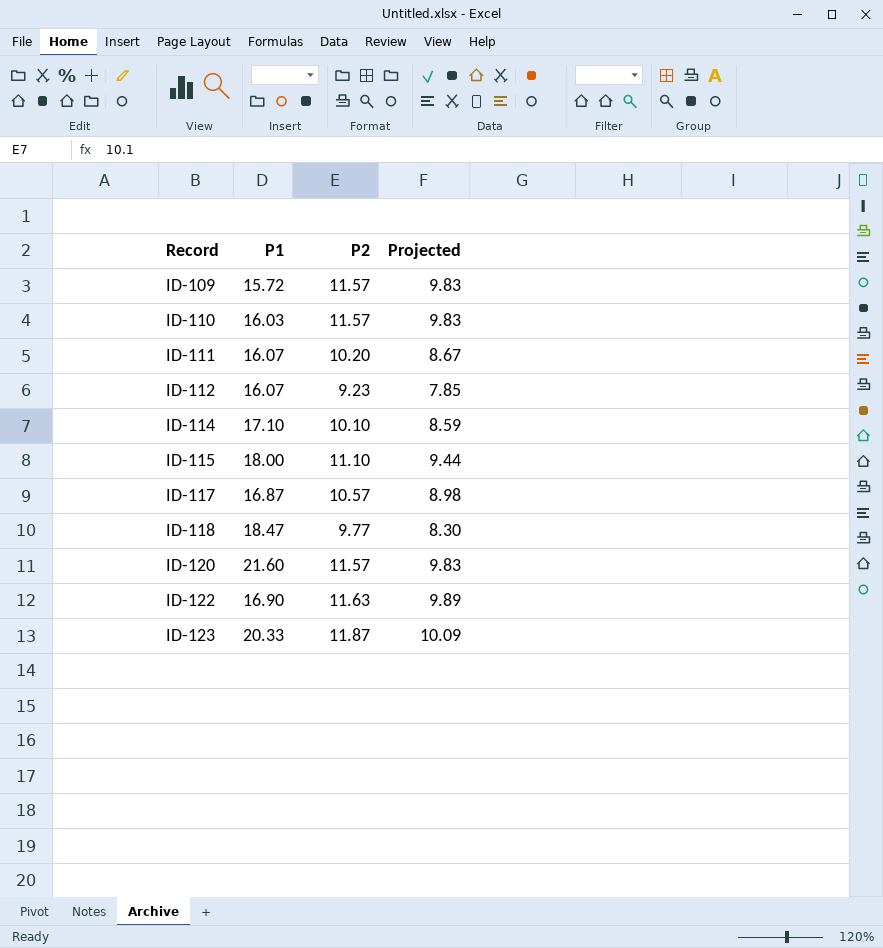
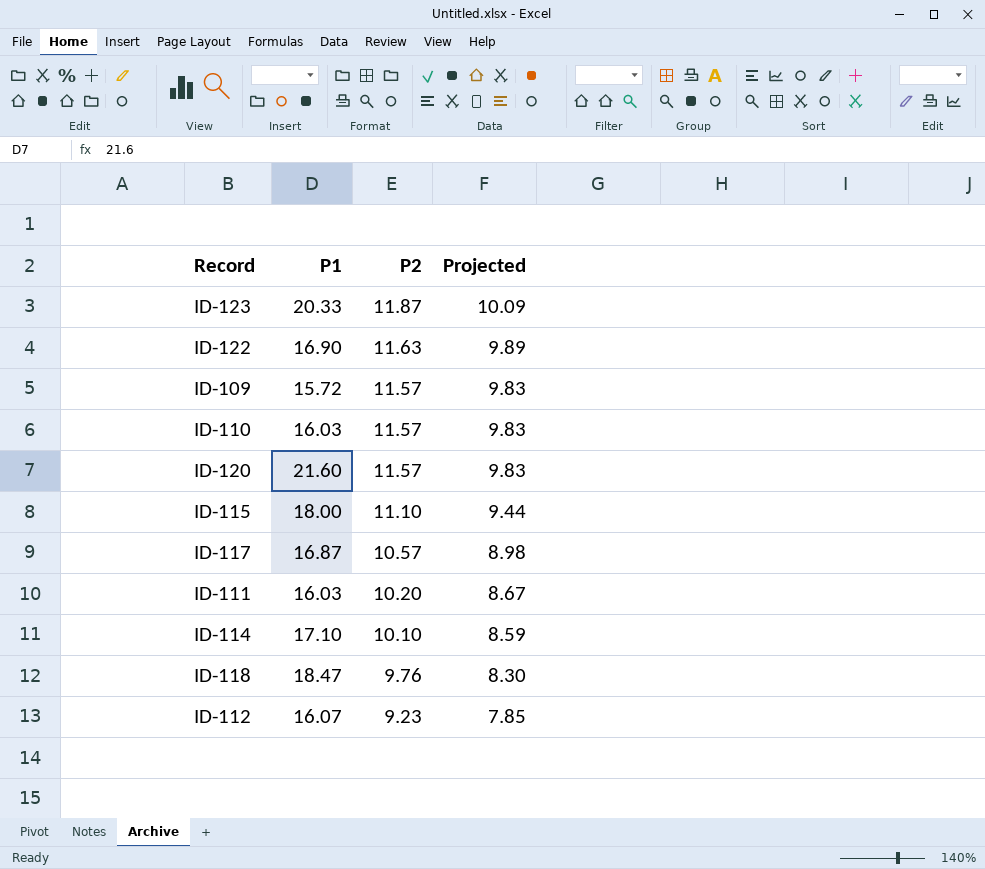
row order: Record ascending -> P2 descending
ID-111 | P1: 16.07 -> 16.03
ID-118 | P2: 9.77 -> 9.76

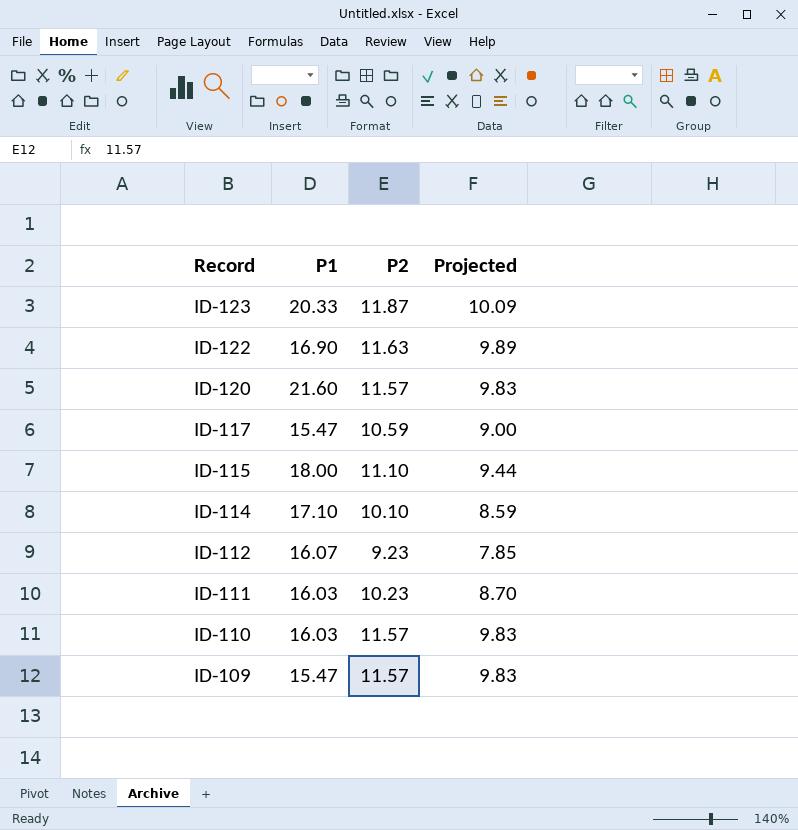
row order: P2 descending -> Record descending
row ID-118: 18.47 | 9.76 | 8.30 -> none
ID-117 | P1: 16.87 -> 15.47
ID-117 | P2: 10.57 -> 10.59
ID-117 | Projected: 8.98 -> 9.00
ID-111 | P2: 10.20 -> 10.23
ID-111 | Projected: 8.67 -> 8.70
ID-109 | P1: 15.72 -> 15.47

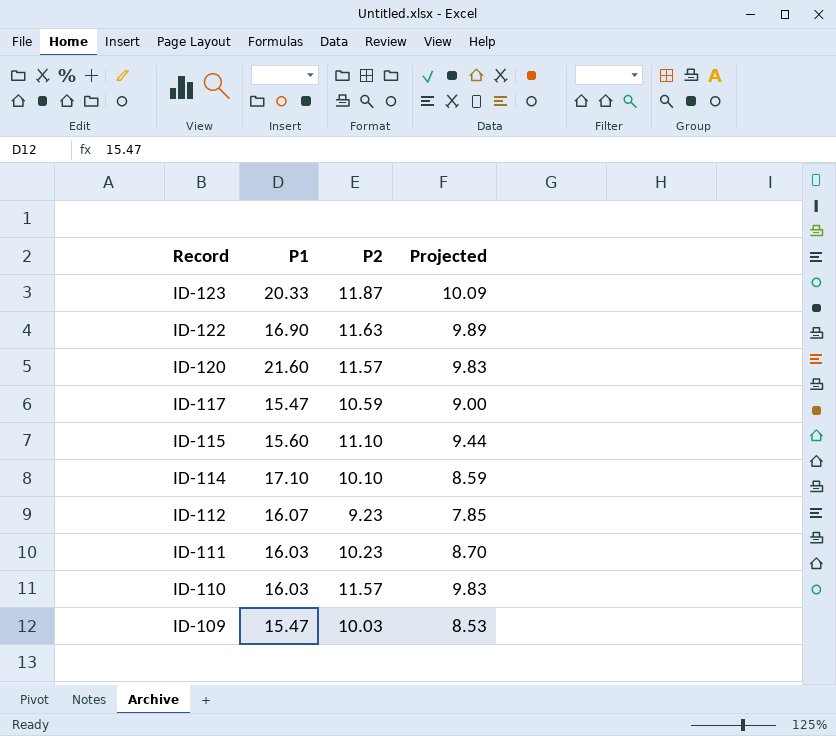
ID-115 | P1: 18.00 -> 15.60
ID-109 | P2: 11.57 -> 10.03
ID-109 | Projected: 9.83 -> 8.53

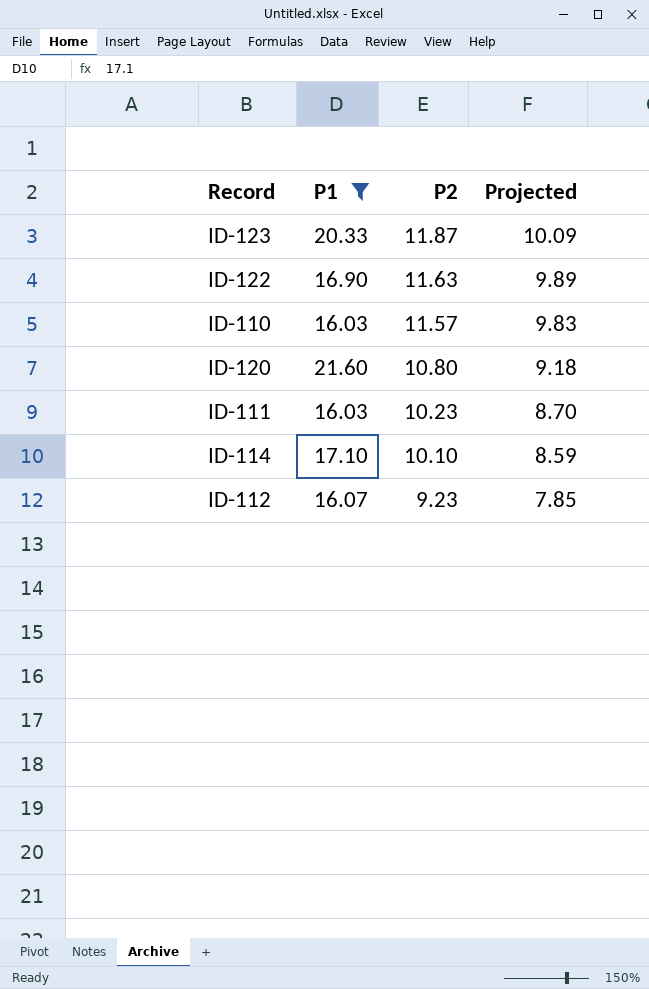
filter: none -> P1 >= 16.03
row order: Record descending -> P2 descending
ID-120 | P2: 11.57 -> 10.80
ID-120 | Projected: 9.83 -> 9.18

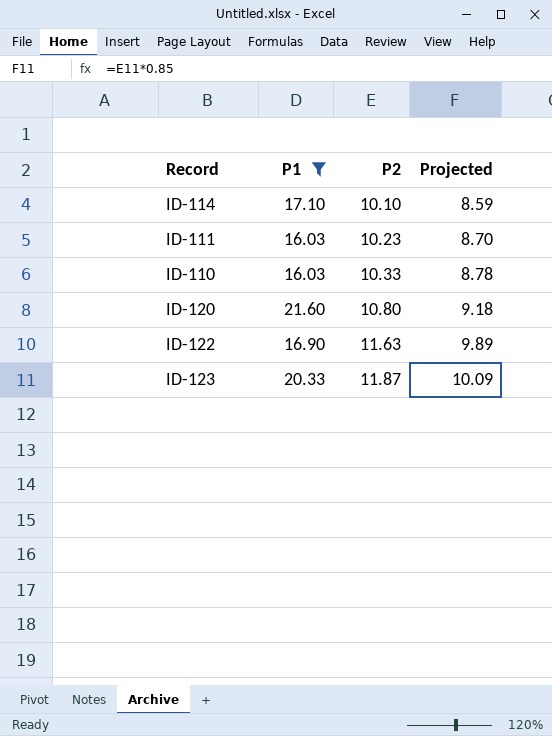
row order: P2 descending -> P2 ascending
row ID-112: 16.07 | 9.23 | 7.85 -> none
ID-110 | P2: 11.57 -> 10.33
ID-110 | Projected: 9.83 -> 8.78

